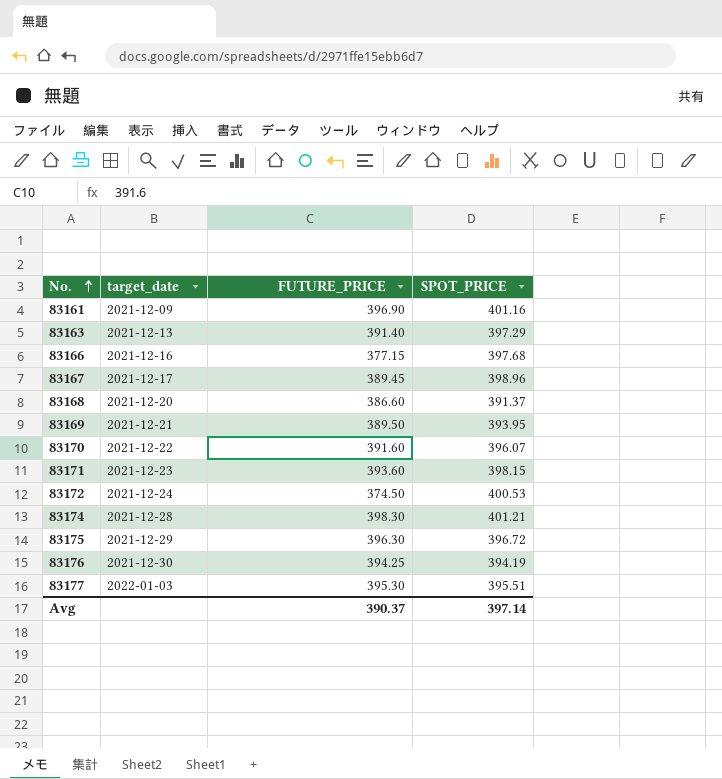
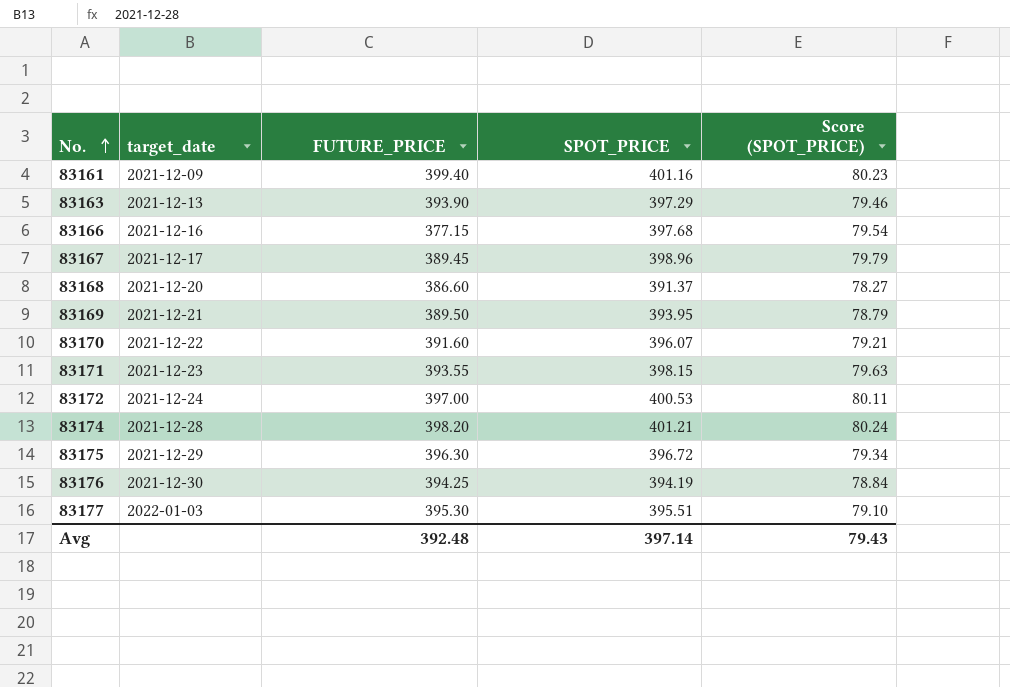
column Score (SPOT_PRICE) | formula: none -> [SPOT_PRICE] * 0.2
83161 | FUTURE_PRICE: 396.90 -> 399.40
83163 | FUTURE_PRICE: 391.40 -> 393.90
83171 | FUTURE_PRICE: 393.60 -> 393.55
83172 | FUTURE_PRICE: 374.50 -> 397.00
83174 | FUTURE_PRICE: 398.30 -> 398.20
Avg | FUTURE_PRICE: 390.37 -> 392.48

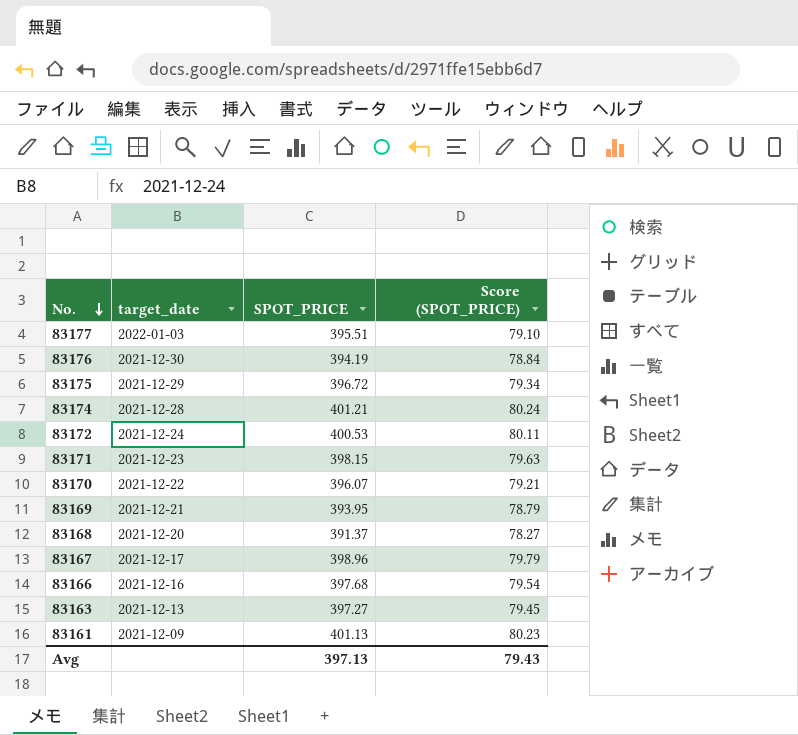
row order: No. ascending -> No. descending
column FUTURE_PRICE | position: 3 -> none
83163 | SPOT_PRICE: 397.29 -> 397.27
83163 | Score (SPOT_PRICE): 79.46 -> 79.45
83161 | SPOT_PRICE: 401.16 -> 401.13
Avg | SPOT_PRICE: 397.14 -> 397.13

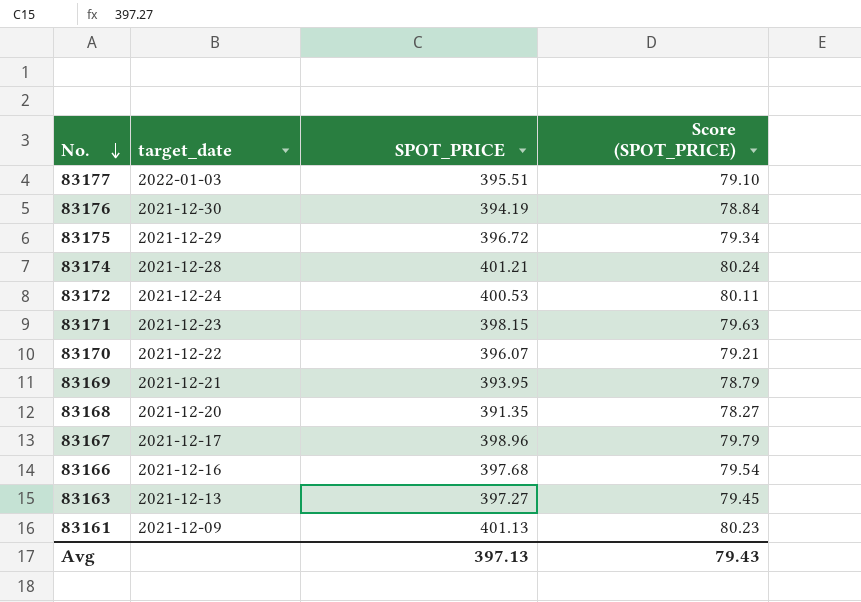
83168 | SPOT_PRICE: 391.37 -> 391.35

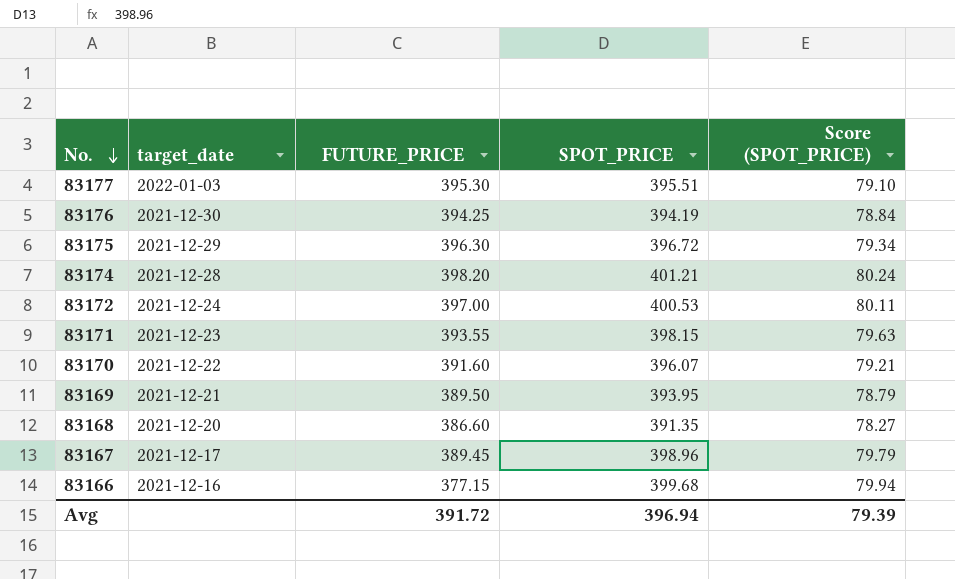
column FUTURE_PRICE | position: none -> 3
row 83163: 2021-12-13 | 397.27 | 79.45 -> none
row 83161: 2021-12-09 | 401.13 | 80.23 -> none
83166 | SPOT_PRICE: 397.68 -> 399.68
83166 | Score (SPOT_PRICE): 79.54 -> 79.94
Avg | SPOT_PRICE: 397.13 -> 396.94
Avg | Score (SPOT_PRICE): 79.43 -> 79.39

